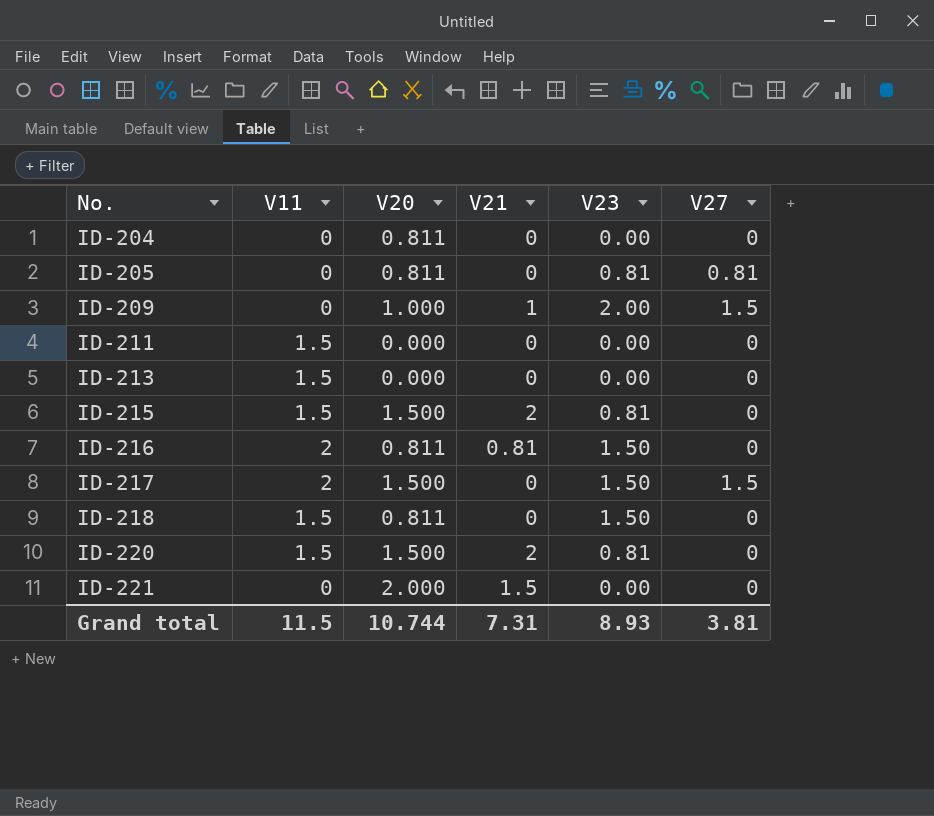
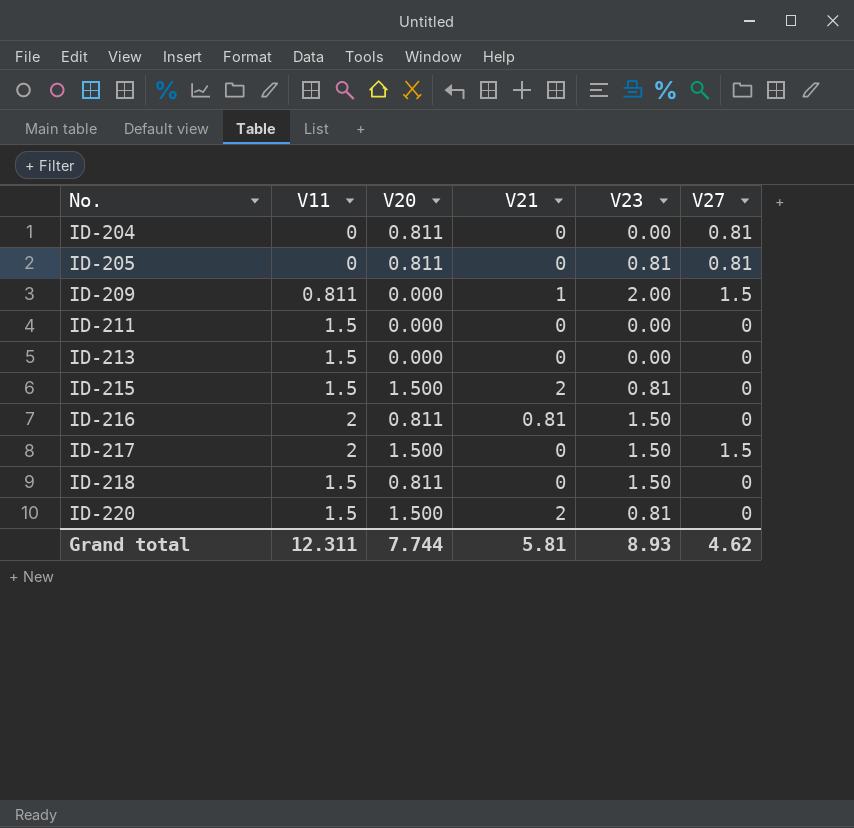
row ID-221: 0 | 2.000 | 1.5 | 0.00 | 0 -> none
ID-204 | V27: 0 -> 0.81
ID-209 | V11: 0 -> 0.811
ID-209 | V20: 1.000 -> 0.000
Grand total | V11: 11.5 -> 12.311
Grand total | V20: 10.744 -> 7.744
Grand total | V21: 7.31 -> 5.81
Grand total | V27: 3.81 -> 4.62

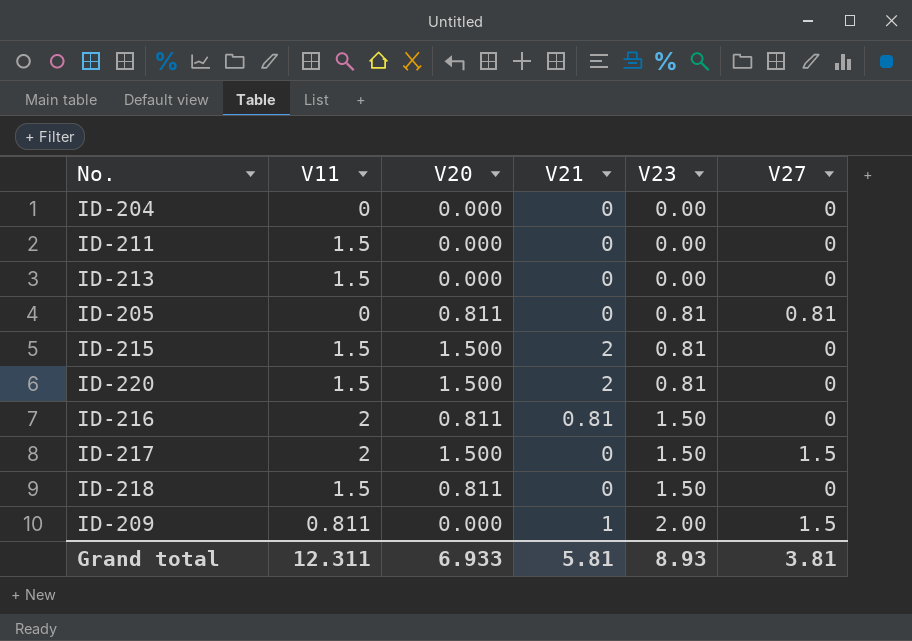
row order: No. ascending -> V23 ascending
ID-204 | V20: 0.811 -> 0.000
ID-204 | V27: 0.81 -> 0
Grand total | V20: 7.744 -> 6.933
Grand total | V27: 4.62 -> 3.81

